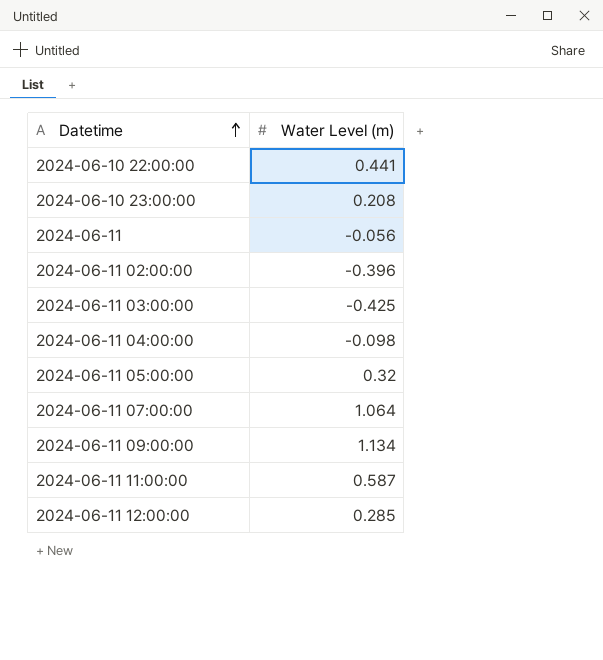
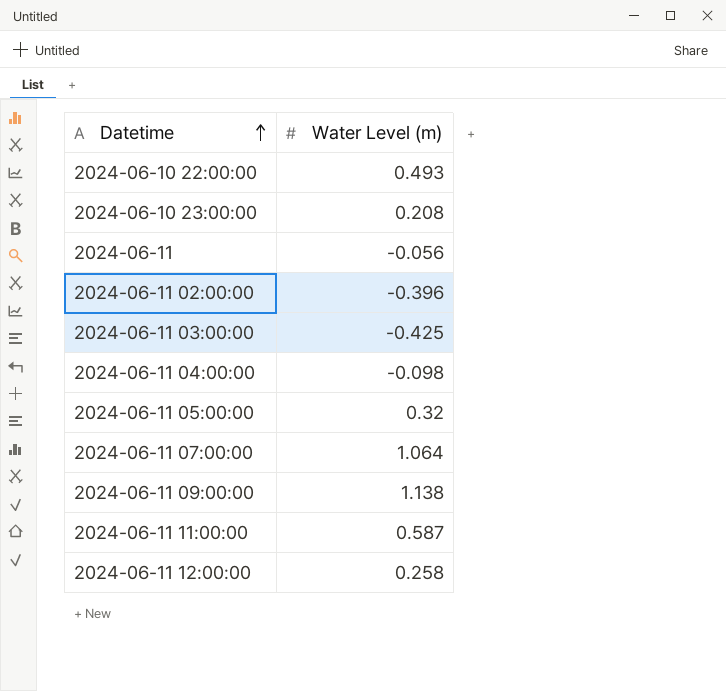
2024-06-10 22:00:00 | Water Level (m): 0.441 -> 0.493
2024-06-11 09:00:00 | Water Level (m): 1.134 -> 1.138
2024-06-11 12:00:00 | Water Level (m): 0.285 -> 0.258

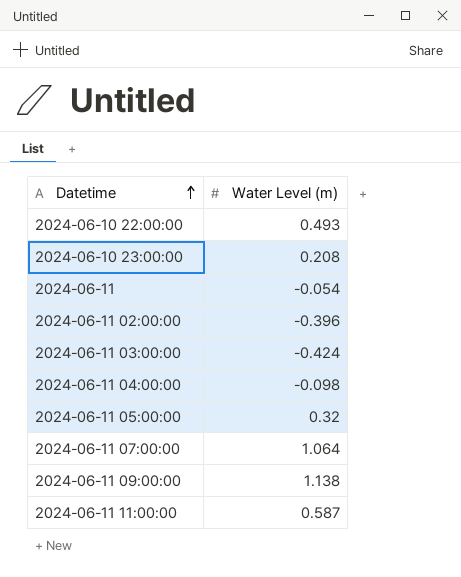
row 2024-06-11 12:00:00: 0.258 -> none
2024-06-11 | Water Level (m): -0.056 -> -0.054
2024-06-11 03:00:00 | Water Level (m): -0.425 -> -0.424

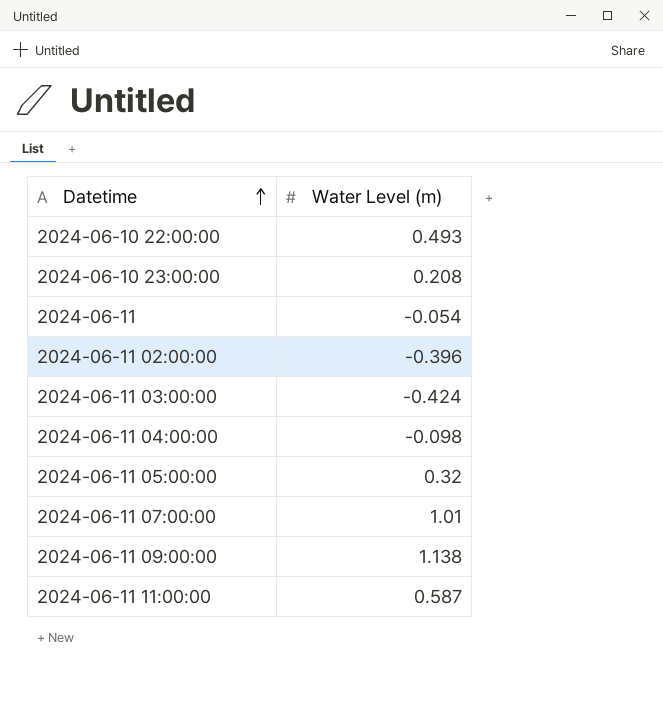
2024-06-11 07:00:00 | Water Level (m): 1.064 -> 1.01

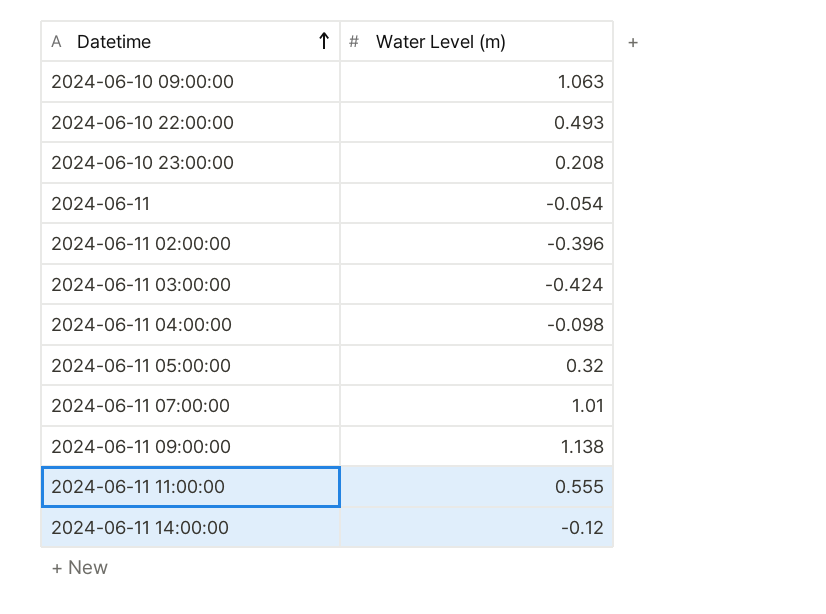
row 2024-06-10 09:00:00: none -> 1.063
2024-06-11 11:00:00 | Water Level (m): 0.587 -> 0.555
row 2024-06-11 14:00:00: none -> -0.12

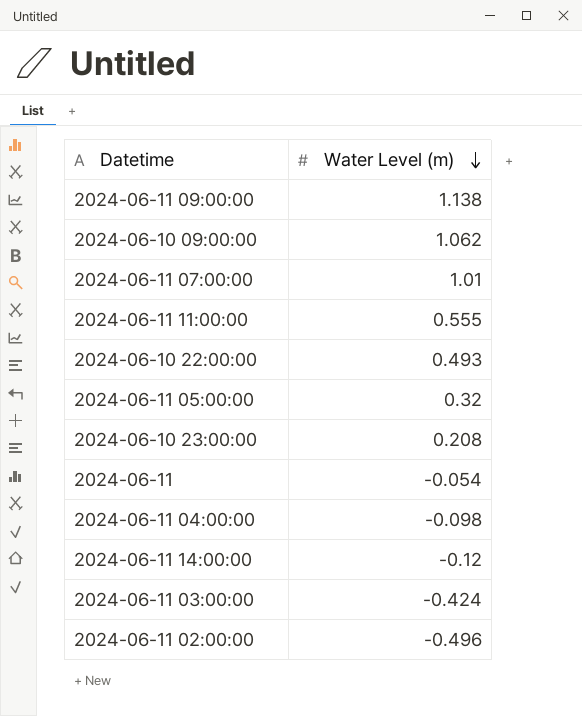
row order: Datetime ascending -> Water Level (m) descending
2024-06-10 09:00:00 | Water Level (m): 1.063 -> 1.062
2024-06-11 02:00:00 | Water Level (m): -0.396 -> -0.496

